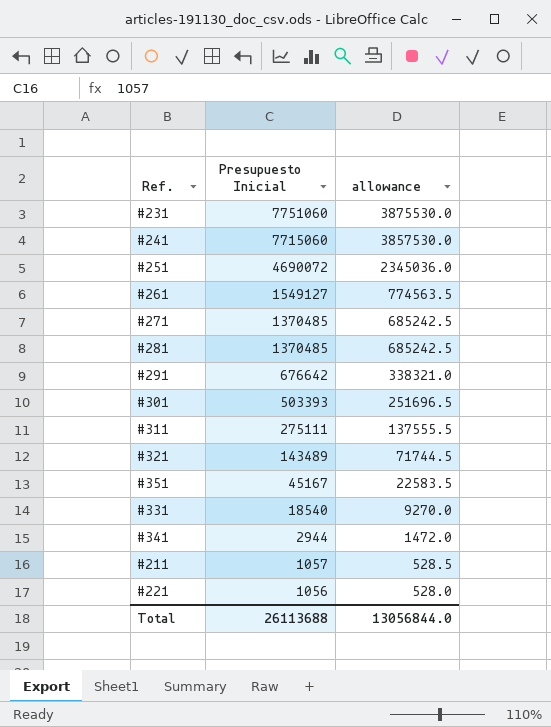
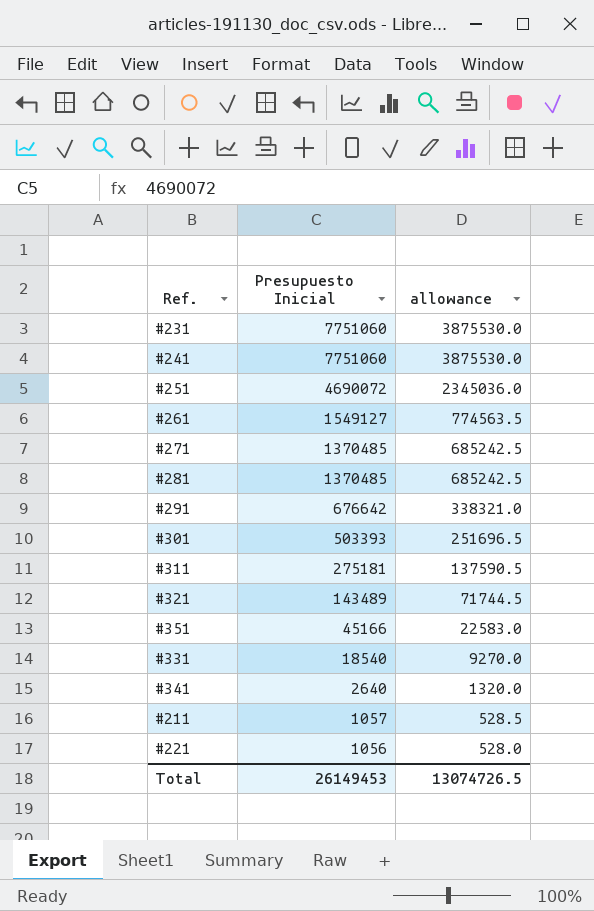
#241 | Presupuesto Inicial: 7715060 -> 7751060
#241 | allowance: 3857530.0 -> 3875530.0
#311 | Presupuesto Inicial: 275111 -> 275181
#311 | allowance: 137555.5 -> 137590.5
#351 | Presupuesto Inicial: 45167 -> 45166
#351 | allowance: 22583.5 -> 22583.0
#341 | Presupuesto Inicial: 2944 -> 2640
#341 | allowance: 1472.0 -> 1320.0
Total | Presupuesto Inicial: 26113688 -> 26149453
Total | allowance: 13056844.0 -> 13074726.5

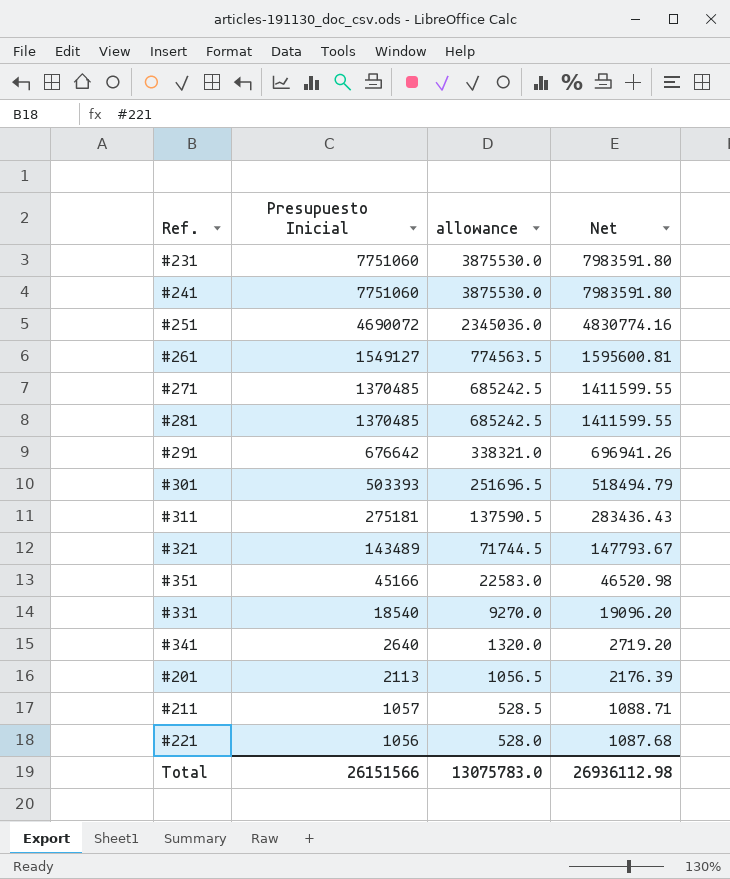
column Net | formula: none -> [Presupuesto Inicial] * 1.03
row #201: none -> 2113 | 1056.5 | 2176.39
Total | Presupuesto Inicial: 26149453 -> 26151566
Total | allowance: 13074726.5 -> 13075783.0

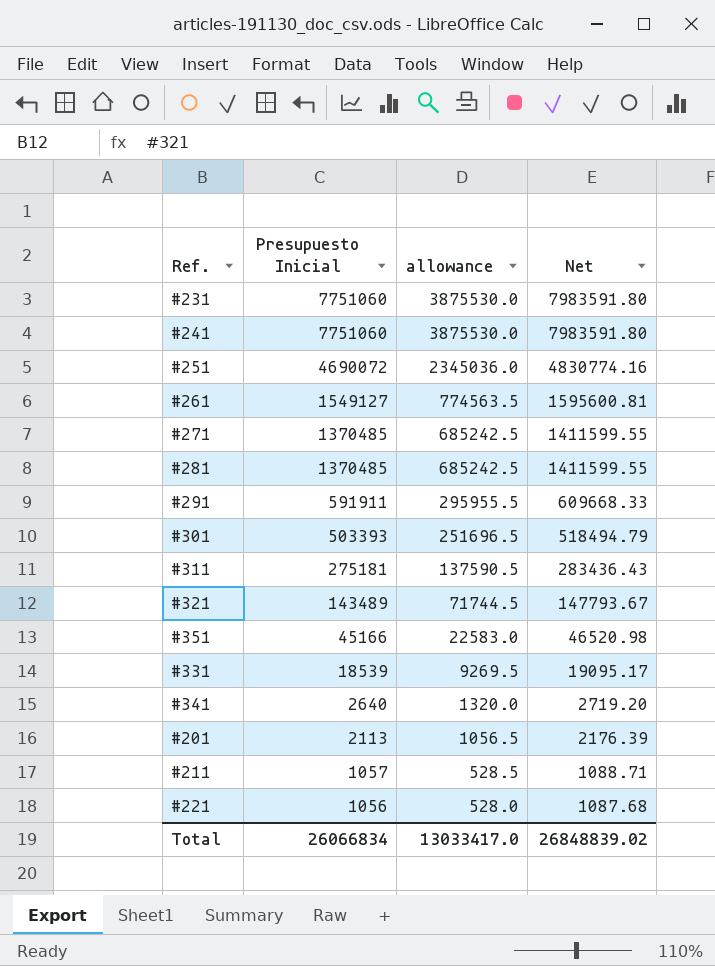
#291 | Presupuesto Inicial: 676642 -> 591911
#291 | allowance: 338321.0 -> 295955.5
#291 | Net: 696941.26 -> 609668.33
#331 | Presupuesto Inicial: 18540 -> 18539
#331 | allowance: 9270.0 -> 9269.5
#331 | Net: 19096.20 -> 19095.17
Total | Presupuesto Inicial: 26151566 -> 26066834
Total | allowance: 13075783.0 -> 13033417.0
Total | Net: 26936112.98 -> 26848839.02

